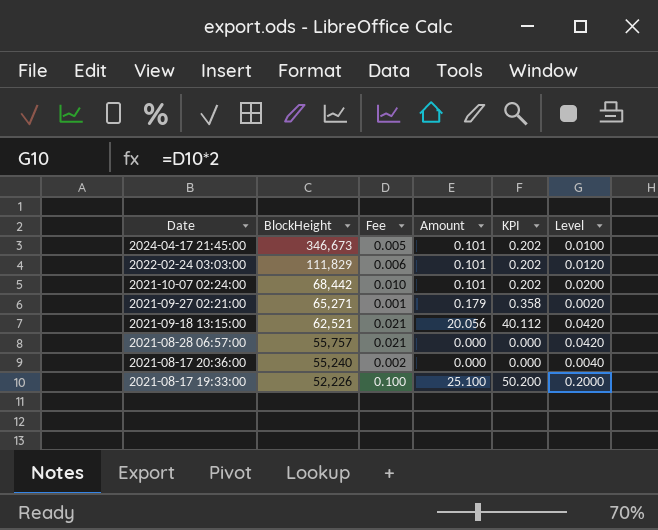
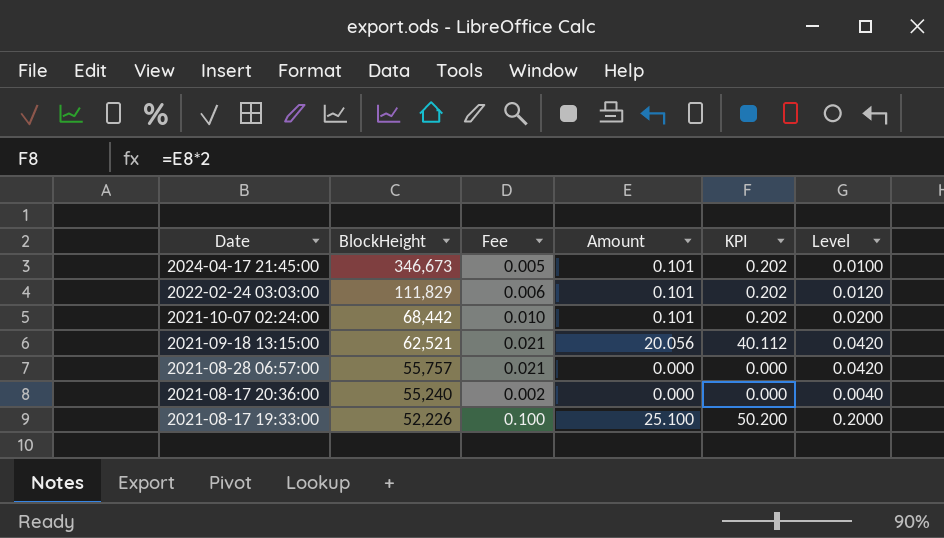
row 2021-09-27 02:21:00: 65,271 | 0.001 | 0.179 | 0.358 | 0.0020 -> none

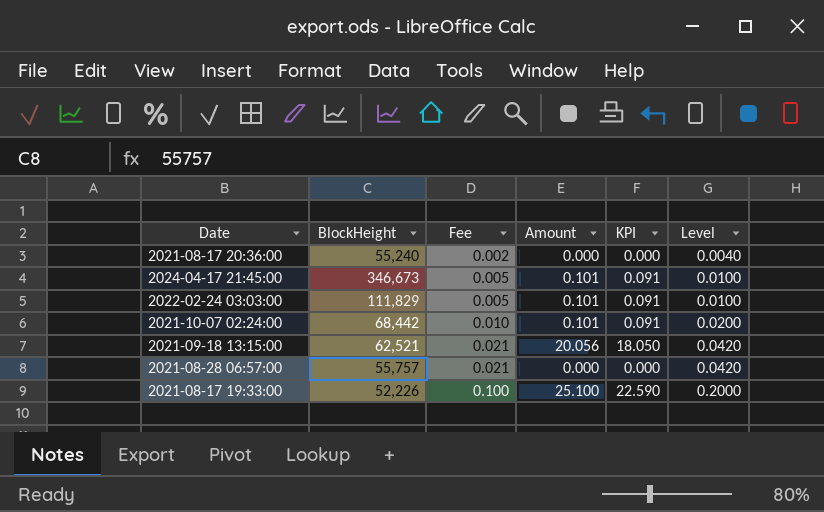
row order: Date descending -> Fee ascending
column KPI | formula: [Amount] * 2 -> [Amount] * 0.9
2022-02-24 03:03:00 | Fee: 0.006 -> 0.005
2022-02-24 03:03:00 | Level: 0.0120 -> 0.0100

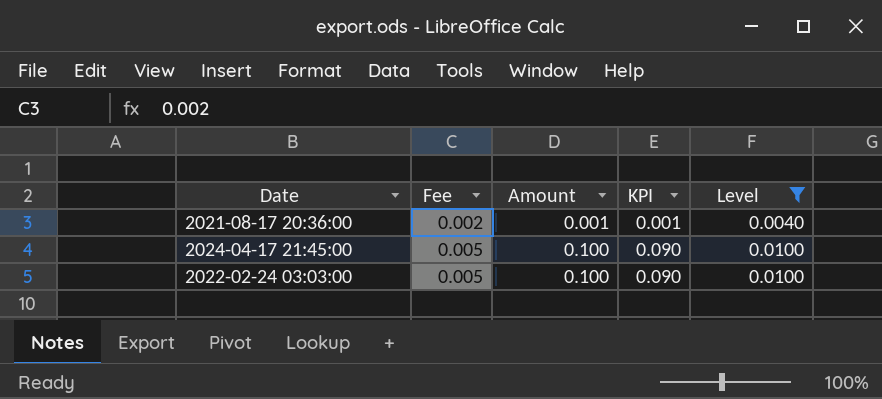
filter: none -> Level <= 0.0100
column BlockHeight | position: 2 -> none
2021-08-17 20:36:00 | Amount: 0.000 -> 0.001
2021-08-17 20:36:00 | KPI: 0.000 -> 0.001
2024-04-17 21:45:00 | Amount: 0.101 -> 0.100
2024-04-17 21:45:00 | KPI: 0.091 -> 0.090
2022-02-24 03:03:00 | Amount: 0.101 -> 0.100
2022-02-24 03:03:00 | KPI: 0.091 -> 0.090

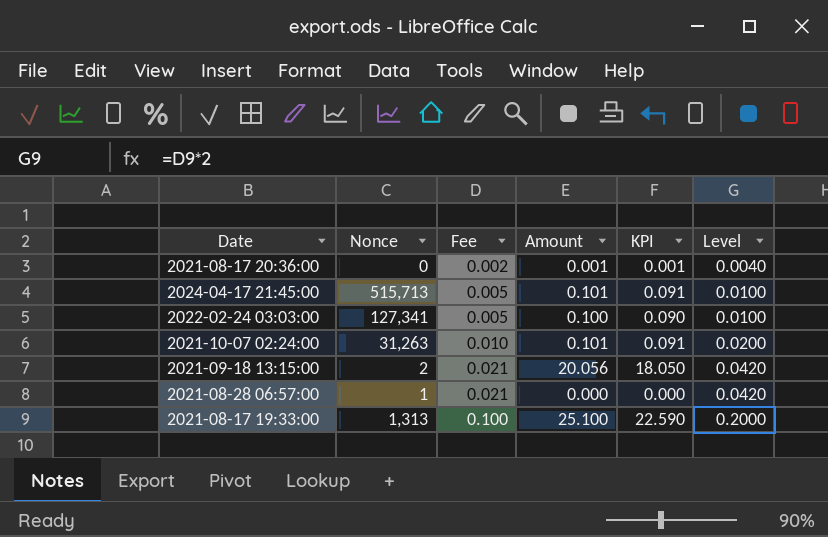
filter: Level <= 0.0100 -> none
column Nonce | position: none -> 2
2024-04-17 21:45:00 | Amount: 0.100 -> 0.101
2024-04-17 21:45:00 | KPI: 0.090 -> 0.091

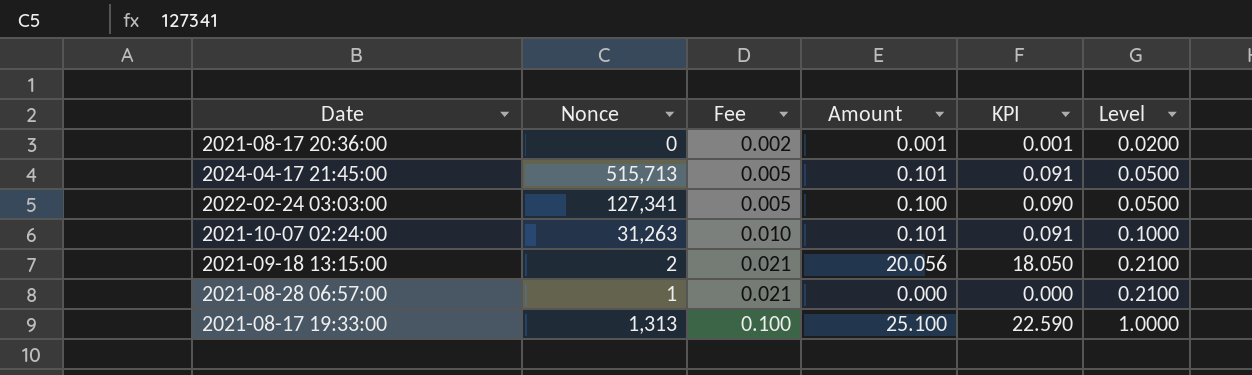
column Level | formula: [Fee] * 2 -> [Fee] * 10

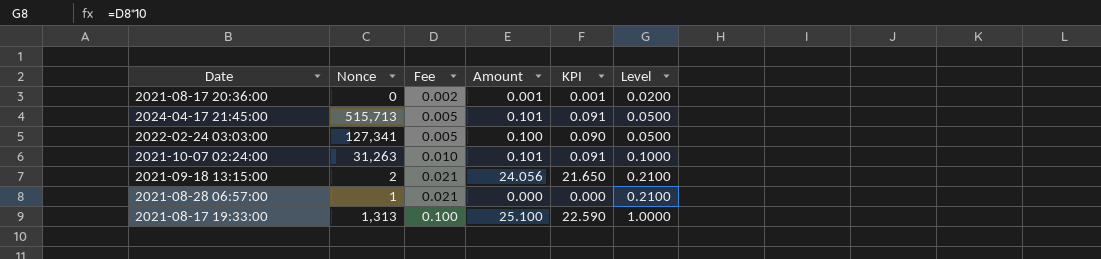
2021-09-18 13:15:00 | Amount: 20.056 -> 24.056
2021-09-18 13:15:00 | KPI: 18.050 -> 21.650

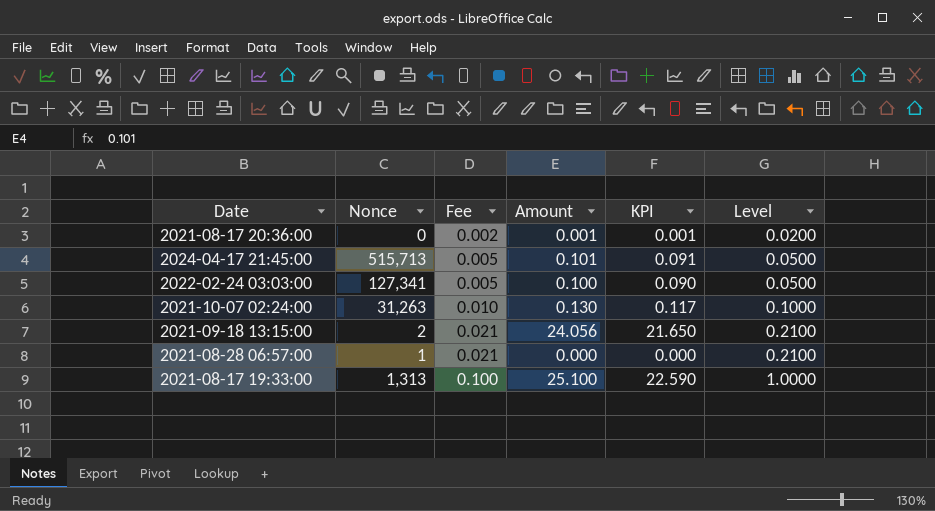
2021-10-07 02:24:00 | Amount: 0.101 -> 0.130
2021-10-07 02:24:00 | KPI: 0.091 -> 0.117

